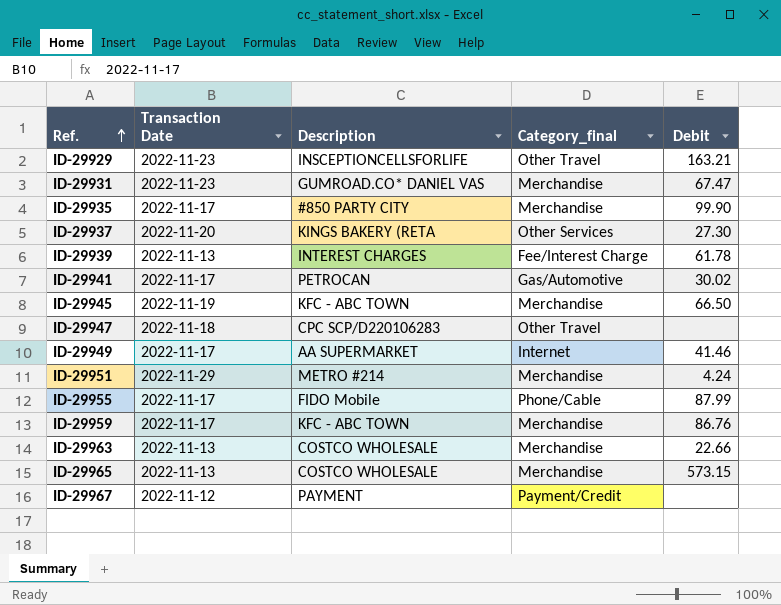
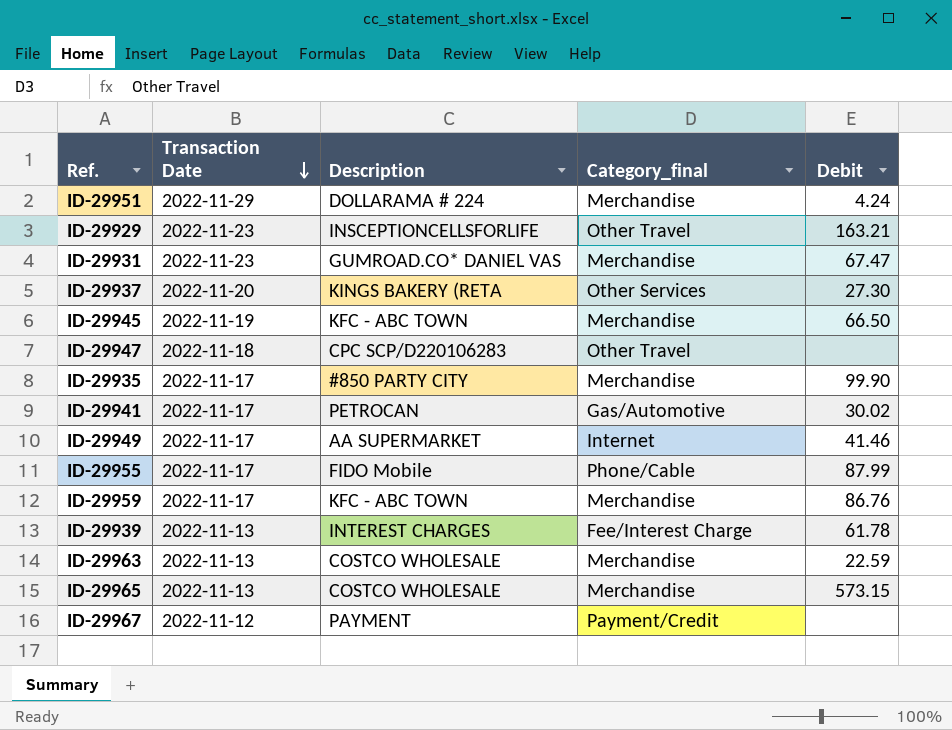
row order: Ref. ascending -> Transaction Date descending
ID-29951 | Description: METRO #214 -> DOLLARAMA # 224
ID-29963 | Debit: 22.66 -> 22.59

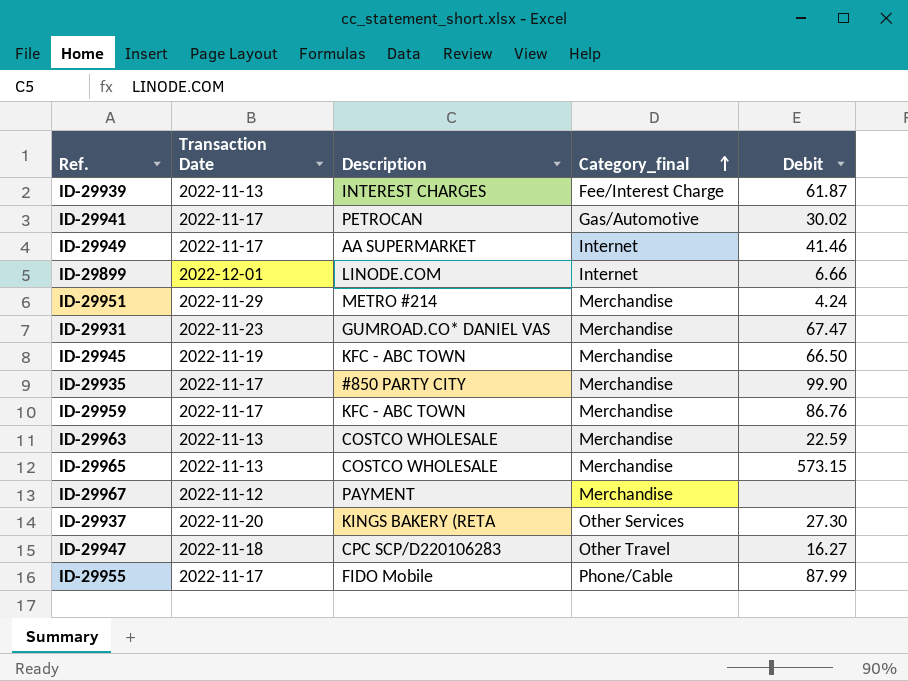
row order: Transaction Date descending -> Category_final ascending
row ID-29929: 2022-11-23 | INSCEPTIONCELLSFORLIFE | Other Travel | 163.21 -> none
ID-29939 | Debit: 61.78 -> 61.87
row ID-29899: none -> 2022-12-01 | LINODE.COM | Internet | 6.66
ID-29951 | Description: DOLLARAMA # 224 -> METRO #214
ID-29967 | Category_final: Payment/Credit -> Merchandise
ID-29947 | Debit: none -> 16.27

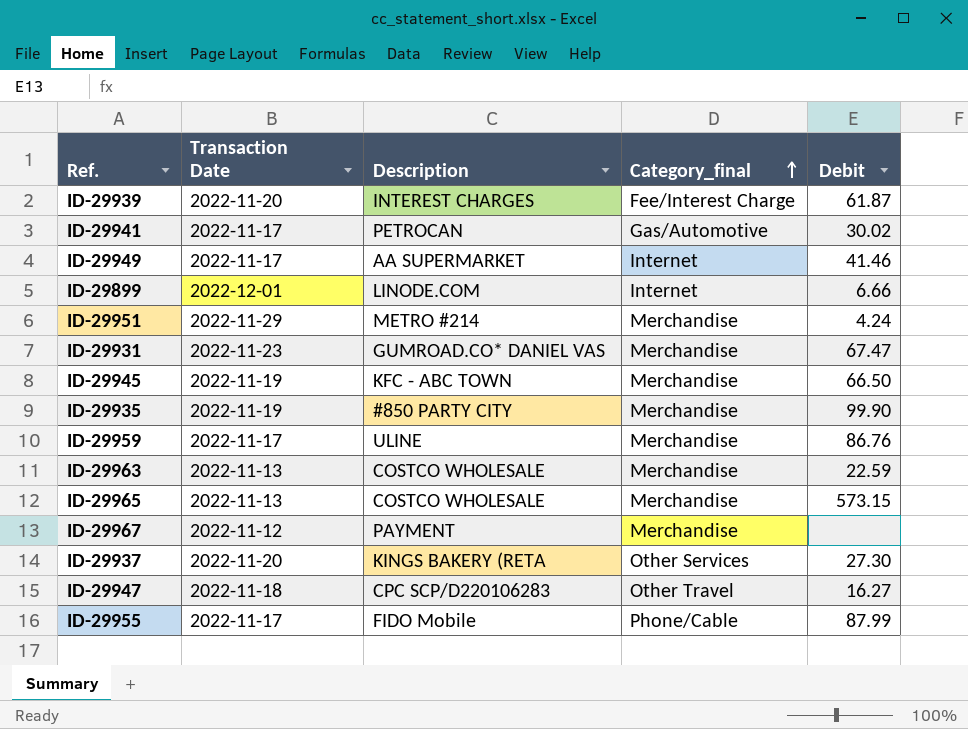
ID-29939 | Transaction Date: 2022-11-13 -> 2022-11-20
ID-29935 | Transaction Date: 2022-11-17 -> 2022-11-19
ID-29959 | Description: KFC - ABC TOWN -> ULINE

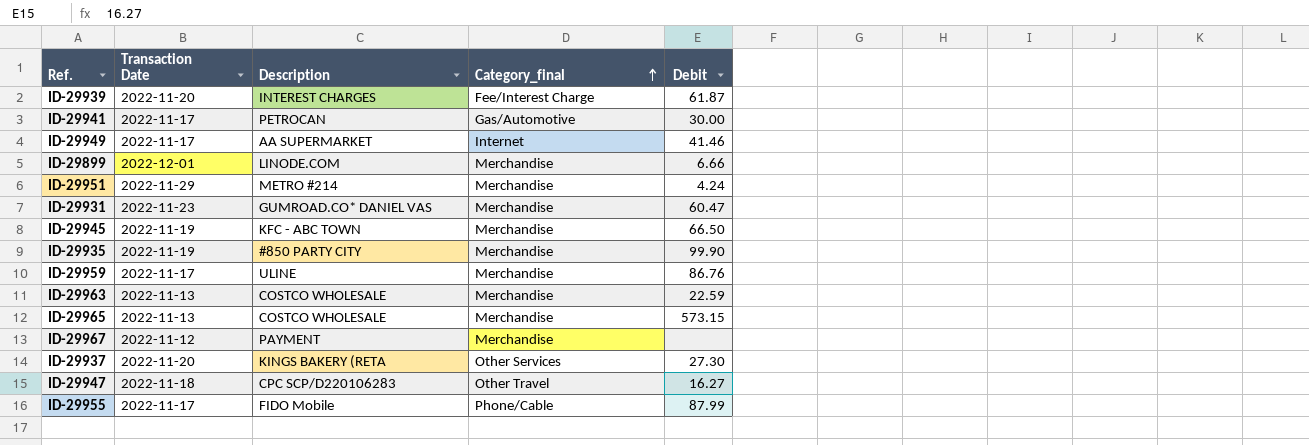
ID-29941 | Debit: 30.02 -> 30.00
ID-29899 | Category_final: Internet -> Merchandise
ID-29931 | Debit: 67.47 -> 60.47

